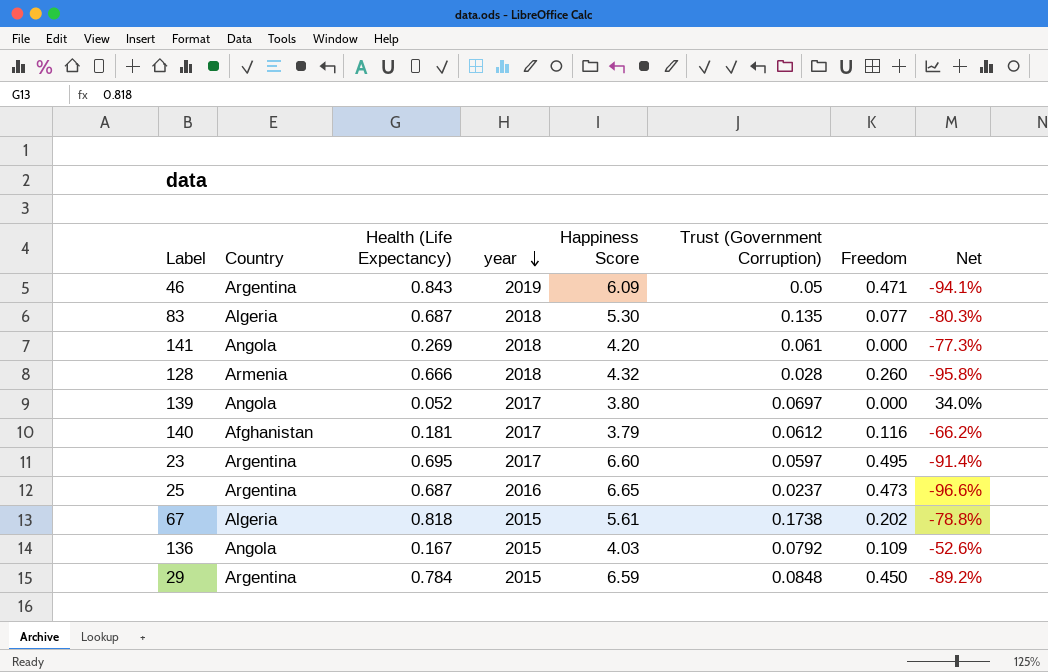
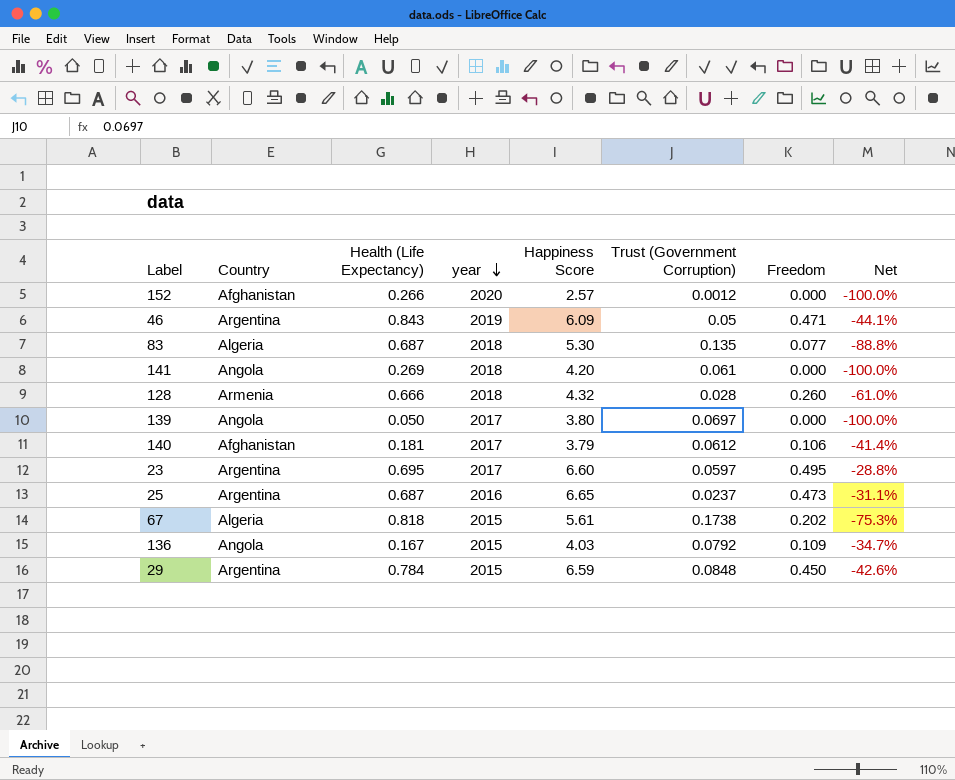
column Net | formula: ([Trust (Government Corruption)] - [Health (Life Expectancy)]) / [Health (Life Expectancy)] -> ([Freedom] - [Health (Life Expectancy)]) / [Health (Life Expectancy)]
row 152: none -> Afghanistan | 0.266 | 2020 | 2.57 | 0.0012 | 0.000 | -100.0%
139 | Health (Life Expectancy): 0.052 -> 0.050
140 | Freedom: 0.116 -> 0.106

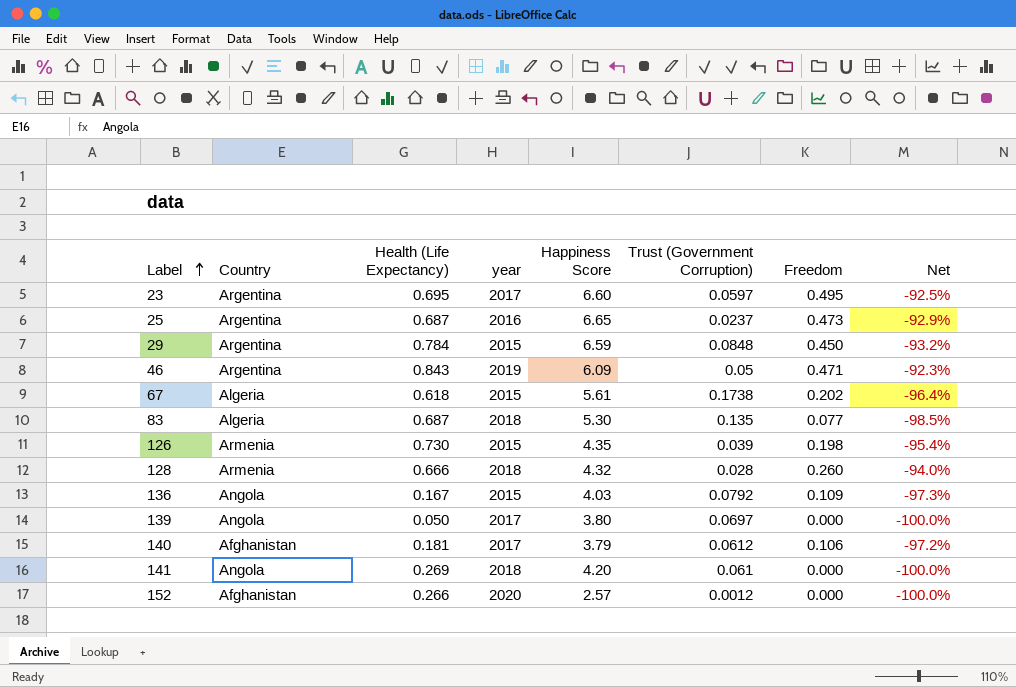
row order: year descending -> Label ascending
column Net | formula: ([Freedom] - [Health (Life Expectancy)]) / [Health (Life Expectancy)] -> ([Freedom] - [Happiness Score]) / [Happiness Score]
67 | Health (Life Expectancy): 0.818 -> 0.618
row 126: none -> Armenia | 0.730 | 2015 | 4.35 | 0.039 | 0.198 | -95.4%

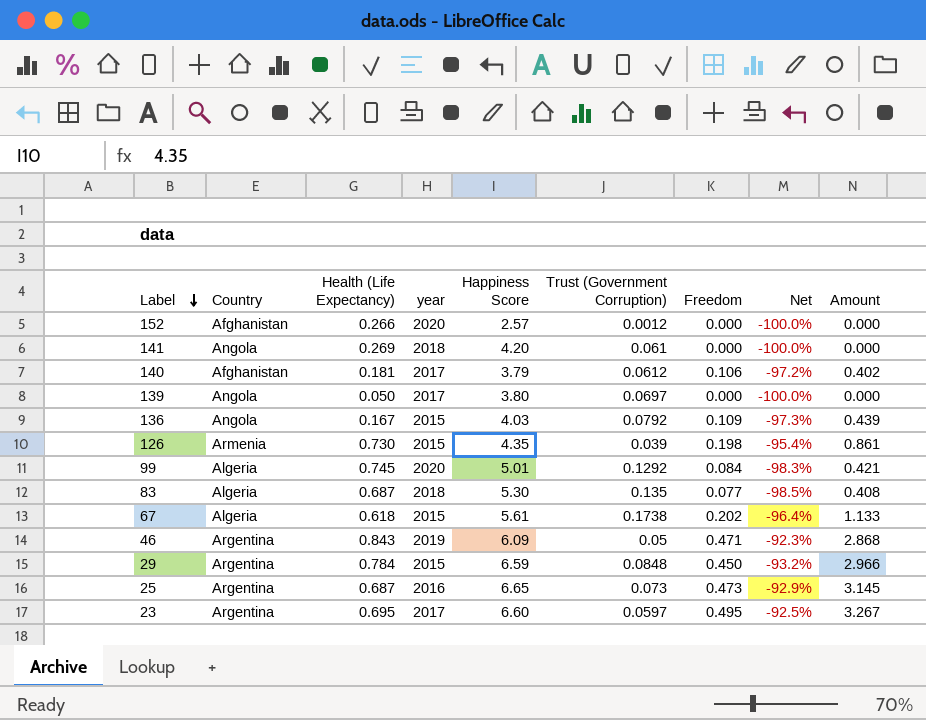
row order: Label ascending -> Label descending
column Amount | formula: none -> [Happiness Score] * [Freedom]
row 128: Armenia | 0.666 | 2018 | 4.32 | 0.028 | 0.260 | -94.0% -> none
row 99: none -> Algeria | 0.745 | 2020 | 5.01 | 0.1292 | 0.084 | -98.3% | 0.421
25 | Trust (Government Corruption): 0.0237 -> 0.073

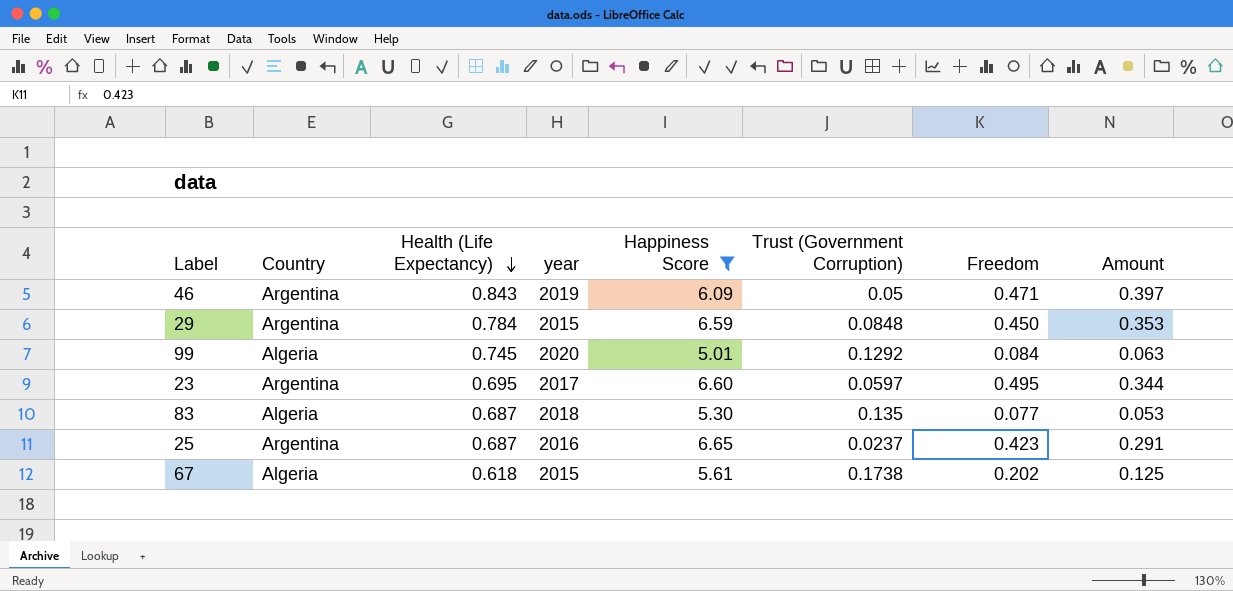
filter: none -> Happiness Score >= 5.01
row order: Label descending -> Health (Life Expectancy) descending
column Net | formula: ([Freedom] - [Happiness Score]) / [Happiness Score] -> none
column Amount | formula: [Happiness Score] * [Freedom] -> [Health (Life Expectancy)] * [Freedom]
25 | Trust (Government Corruption): 0.073 -> 0.0237
25 | Freedom: 0.473 -> 0.423

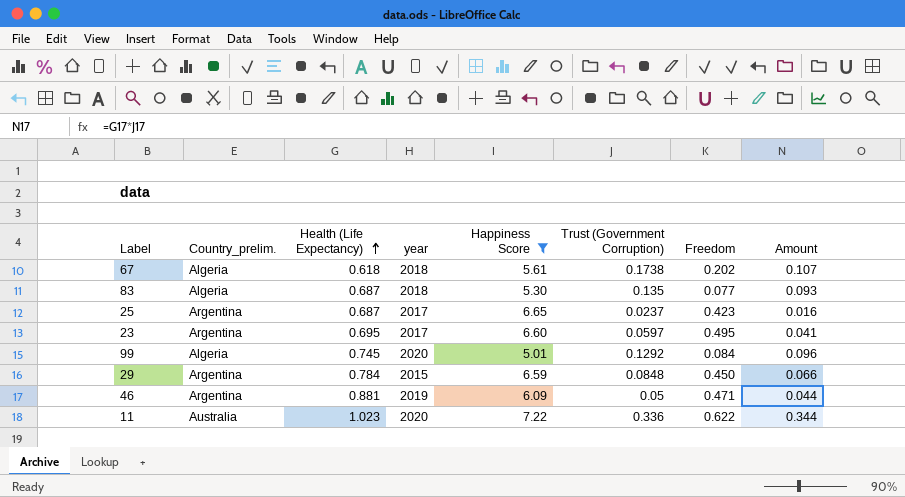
row order: Health (Life Expectancy) descending -> Health (Life Expectancy) ascending
column name: Country -> Country_prelim.
column Amount | formula: [Health (Life Expectancy)] * [Freedom] -> [Health (Life Expectancy)] * [Trust (Government Corruption)]
67 | year: 2015 -> 2018
25 | year: 2016 -> 2017
46 | Health (Life Expectancy): 0.843 -> 0.881
row 11: none -> Australia | 1.023 | 2020 | 7.22 | 0.336 | 0.622 | 0.344

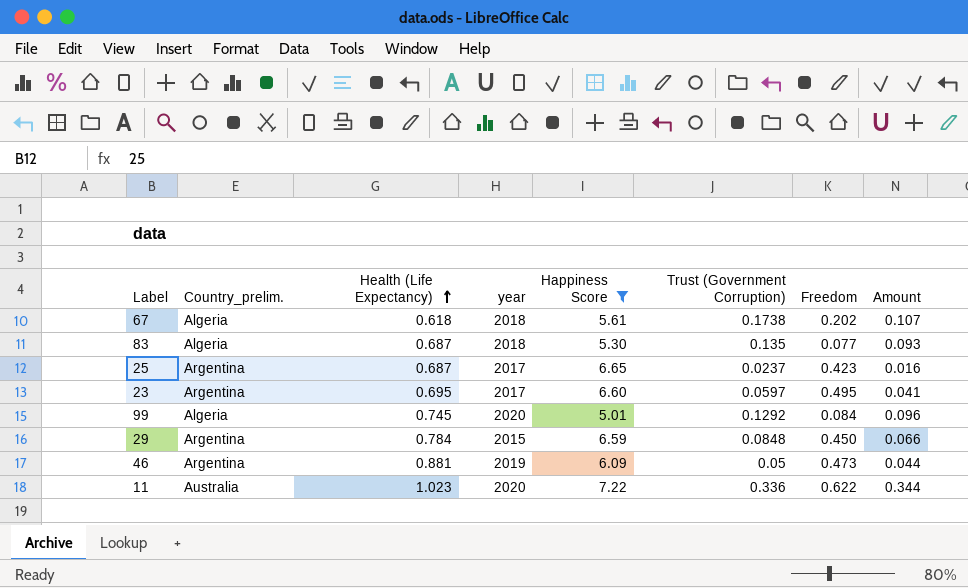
46 | Freedom: 0.471 -> 0.473

